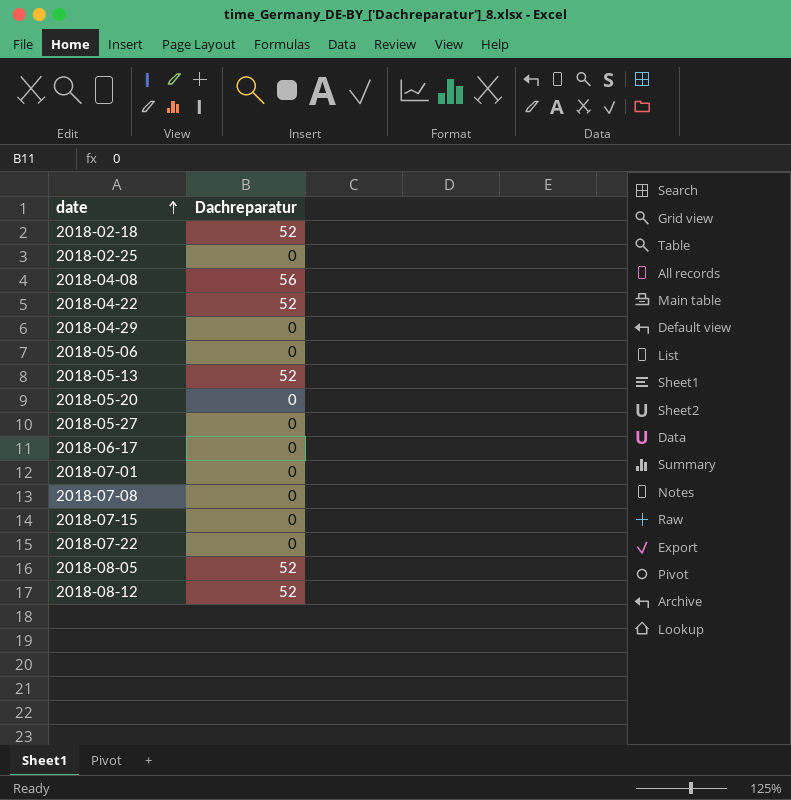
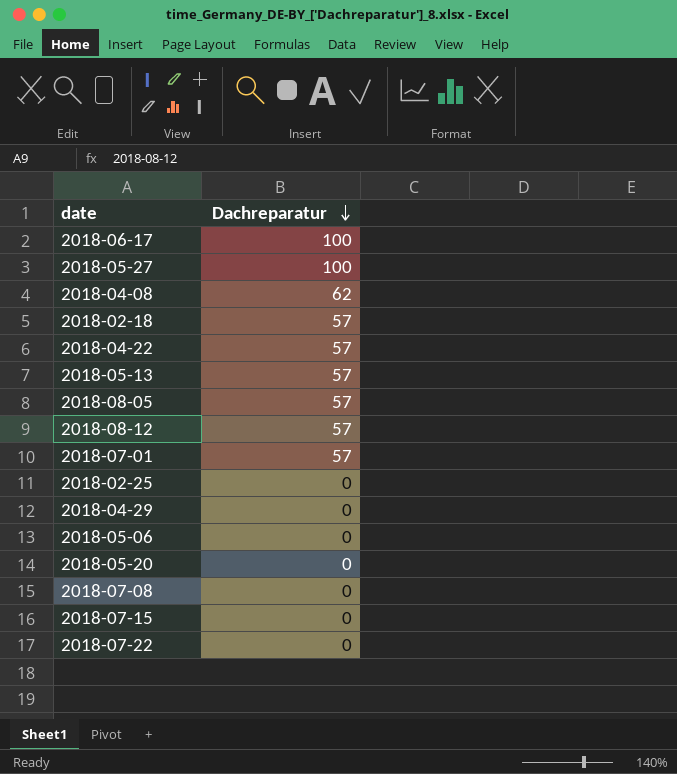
row order: date ascending -> Dachreparatur descending
2018-06-17 | Dachreparatur: 0 -> 100
2018-05-27 | Dachreparatur: 0 -> 100
2018-04-08 | Dachreparatur: 56 -> 62
2018-02-18 | Dachreparatur: 52 -> 57
2018-04-22 | Dachreparatur: 52 -> 57
2018-05-13 | Dachreparatur: 52 -> 57
2018-08-05 | Dachreparatur: 52 -> 57
2018-08-12 | Dachreparatur: 52 -> 57
2018-07-01 | Dachreparatur: 0 -> 57

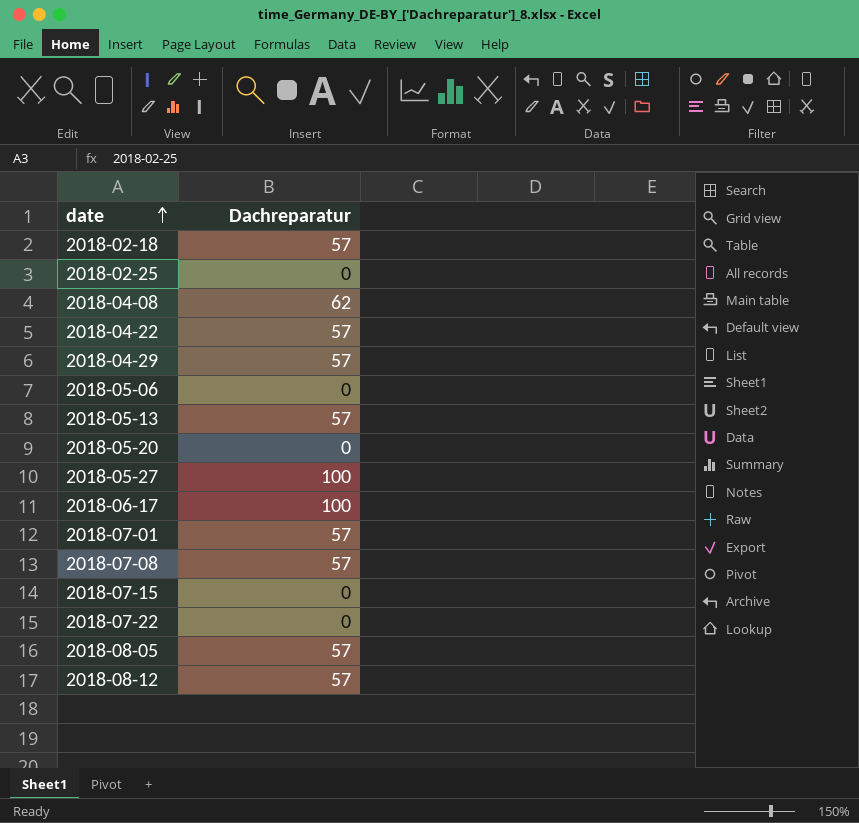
row order: Dachreparatur descending -> date ascending
2018-04-29 | Dachreparatur: 0 -> 57
2018-07-08 | Dachreparatur: 0 -> 57

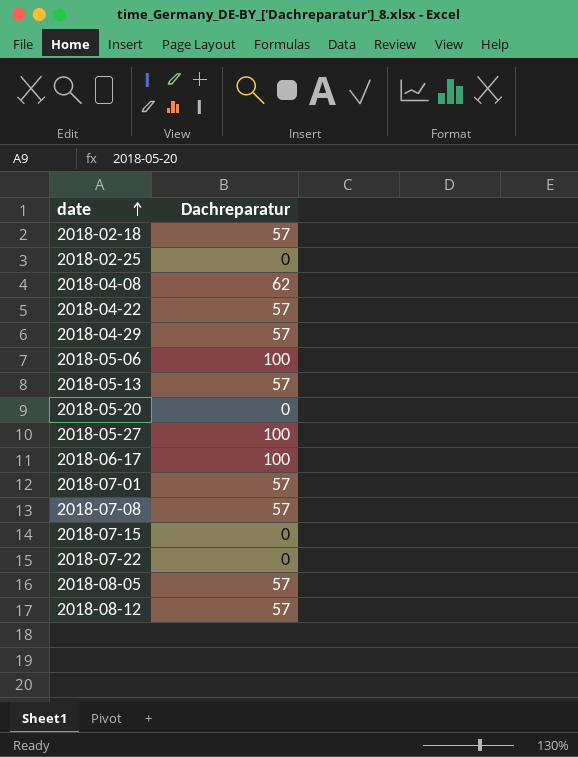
2018-05-06 | Dachreparatur: 0 -> 100

